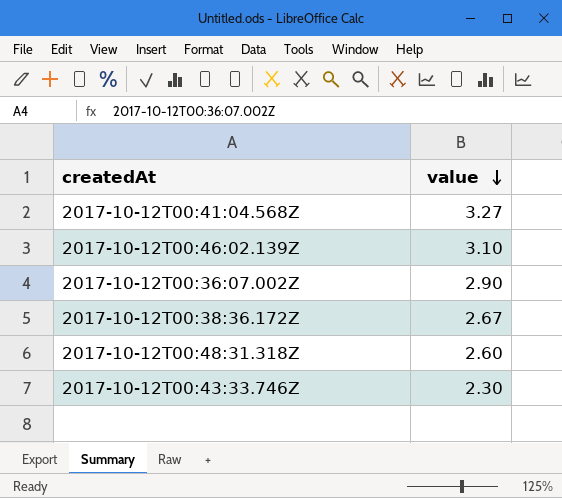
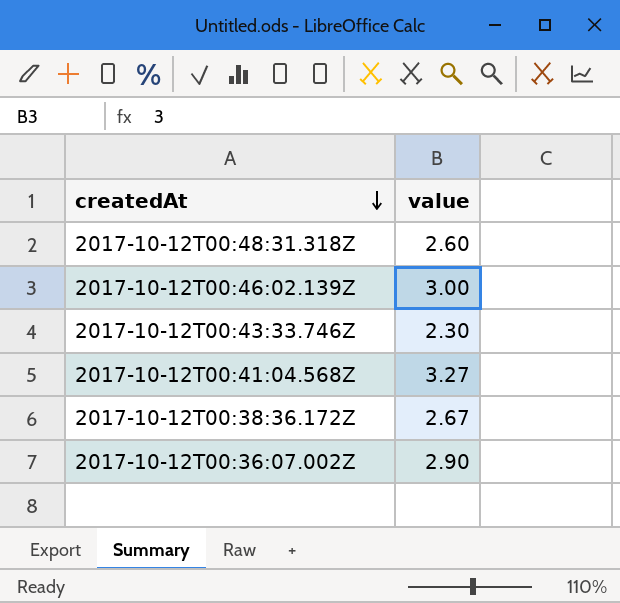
row order: value descending -> createdAt descending
2017-10-12T00:46:02.139Z | value: 3.10 -> 3.00

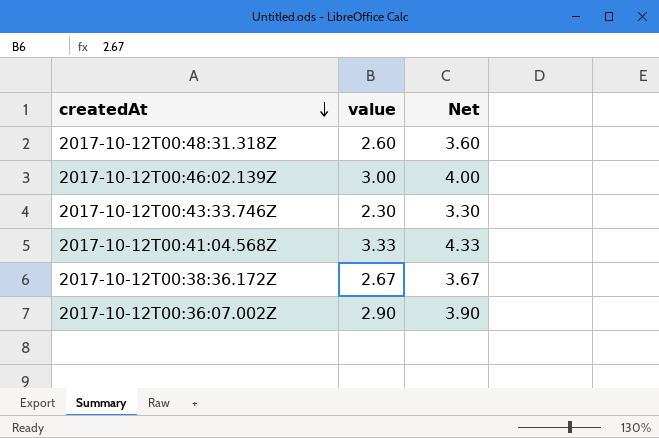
column Net | formula: none -> [value] + 1
2017-10-12T00:41:04.568Z | value: 3.27 -> 3.33

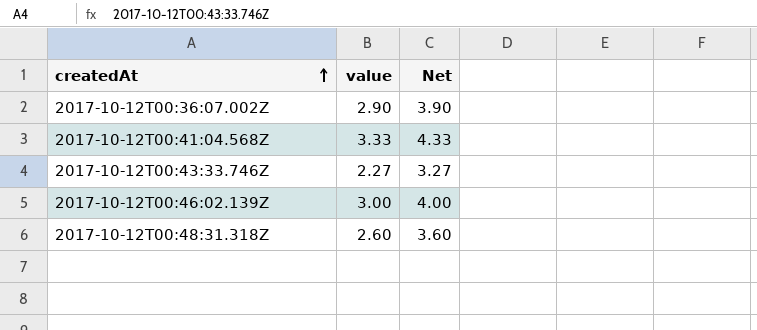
row order: createdAt descending -> createdAt ascending
row 2017-10-12T00:38:36.172Z: 2.67 | 3.67 -> none
2017-10-12T00:43:33.746Z | value: 2.30 -> 2.27
2017-10-12T00:43:33.746Z | Net: 3.30 -> 3.27

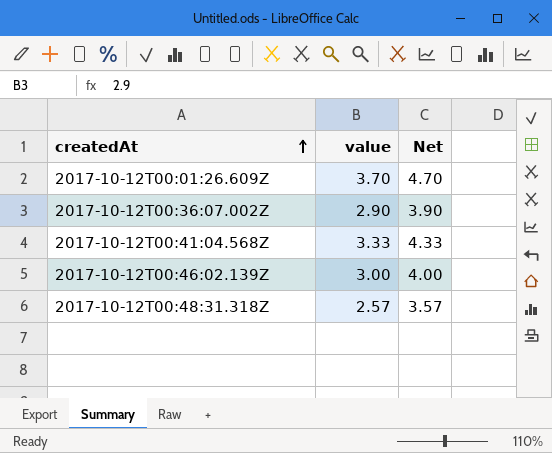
row 2017-10-12T00:43:33.746Z: 2.27 | 3.27 -> none
row 2017-10-12T00:01:26.609Z: none -> 3.70 | 4.70
2017-10-12T00:48:31.318Z | value: 2.60 -> 2.57
2017-10-12T00:48:31.318Z | Net: 3.60 -> 3.57

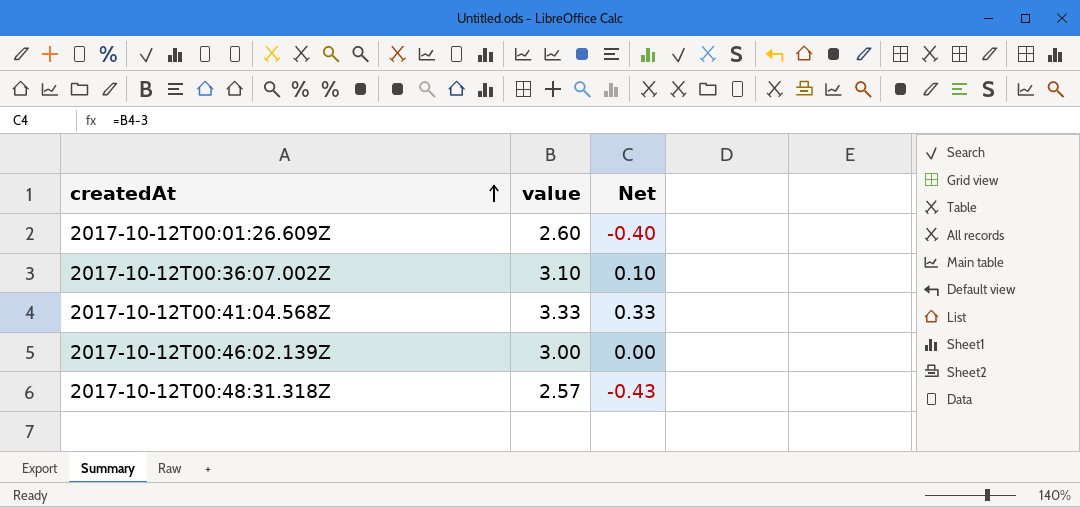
column Net | formula: [value] + 1 -> [value] - 3
2017-10-12T00:01:26.609Z | value: 3.70 -> 2.60
2017-10-12T00:36:07.002Z | value: 2.90 -> 3.10

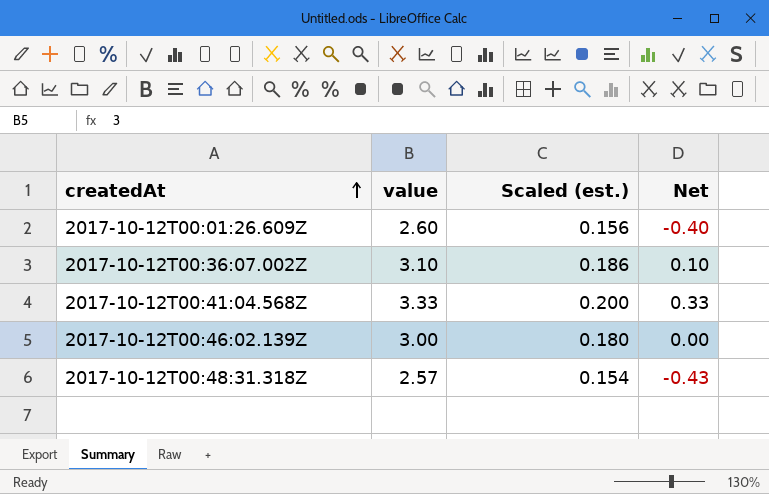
column Scaled (est.) | formula: none -> [value] * 0.06

